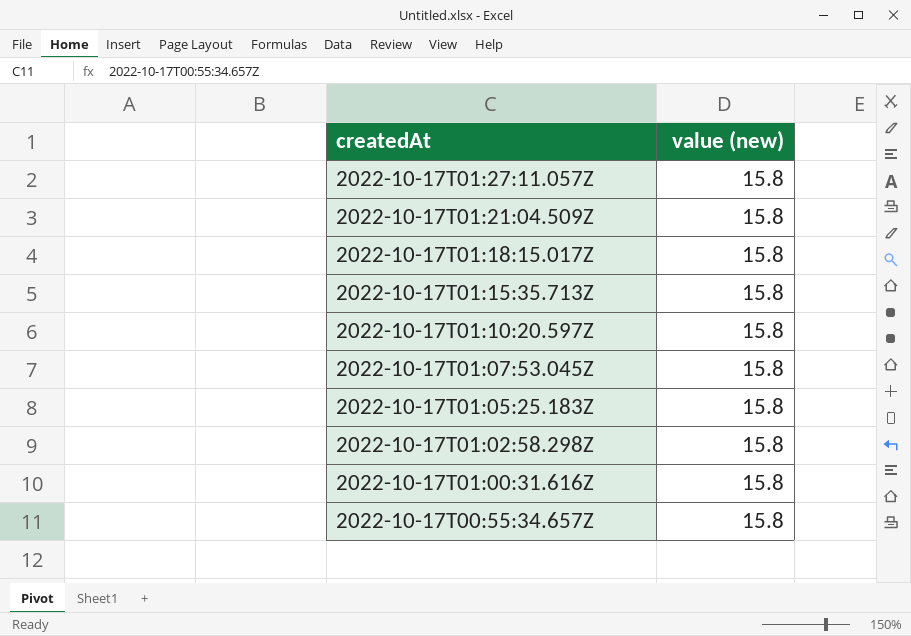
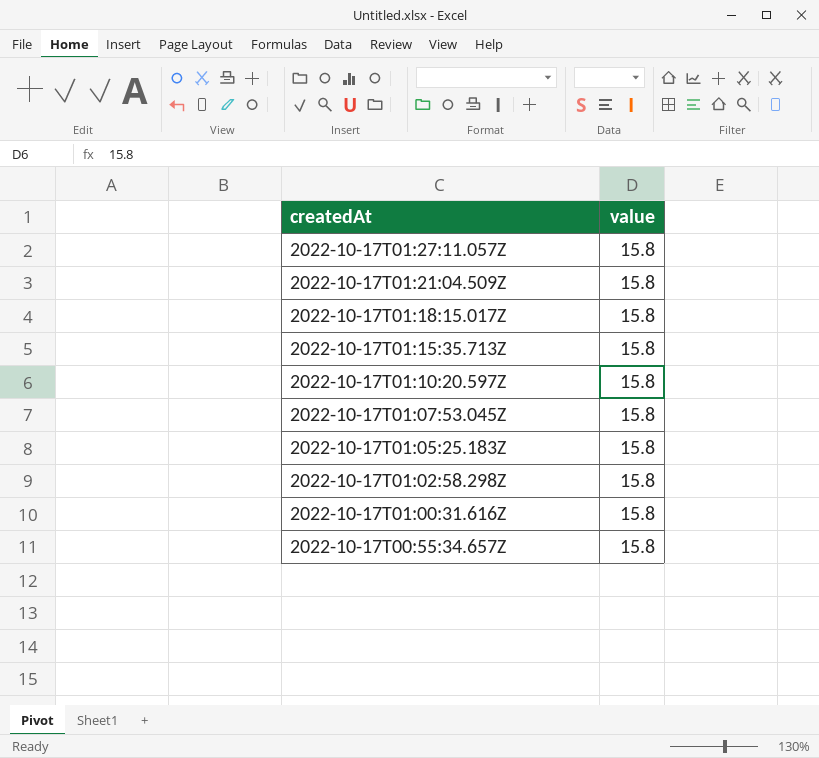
column name: value (new) -> value

